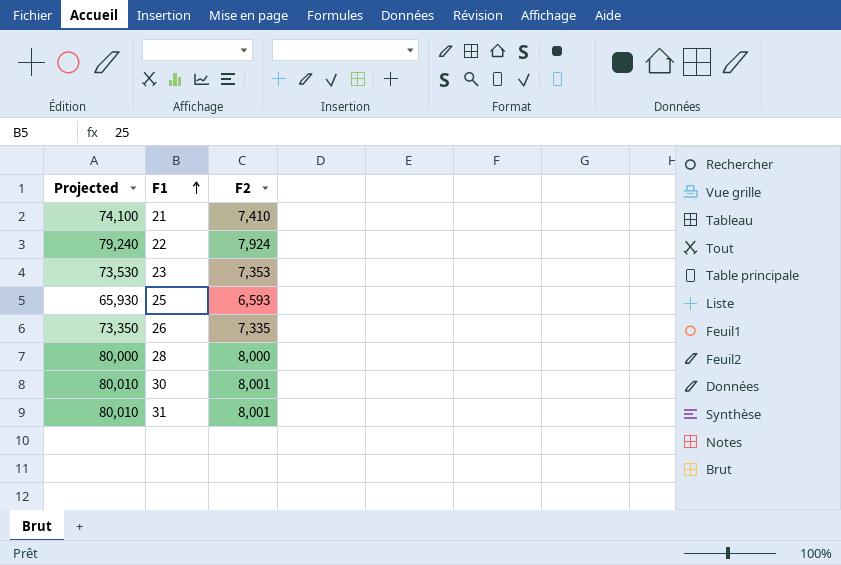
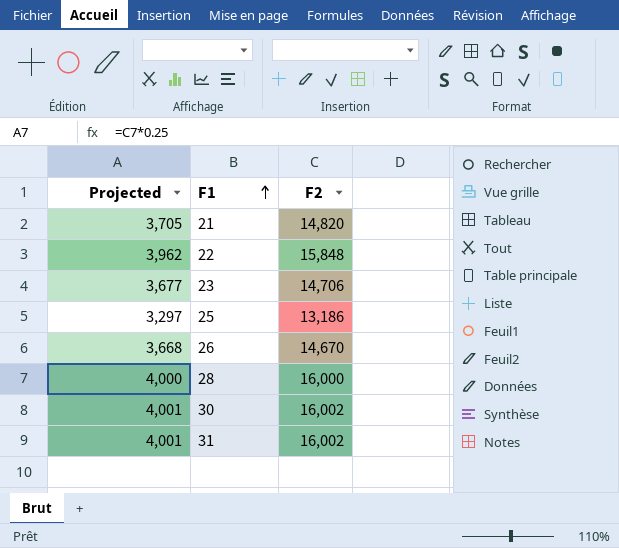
column Projected | formula: [F2] * 10 -> [F2] * 0.25
21 | F2: 7,410 -> 14,820
22 | F2: 7,924 -> 15,848
23 | F2: 7,353 -> 14,706
25 | F2: 6,593 -> 13,186
26 | F2: 7,335 -> 14,670
28 | F2: 8,000 -> 16,000
30 | F2: 8,001 -> 16,002
31 | F2: 8,001 -> 16,002

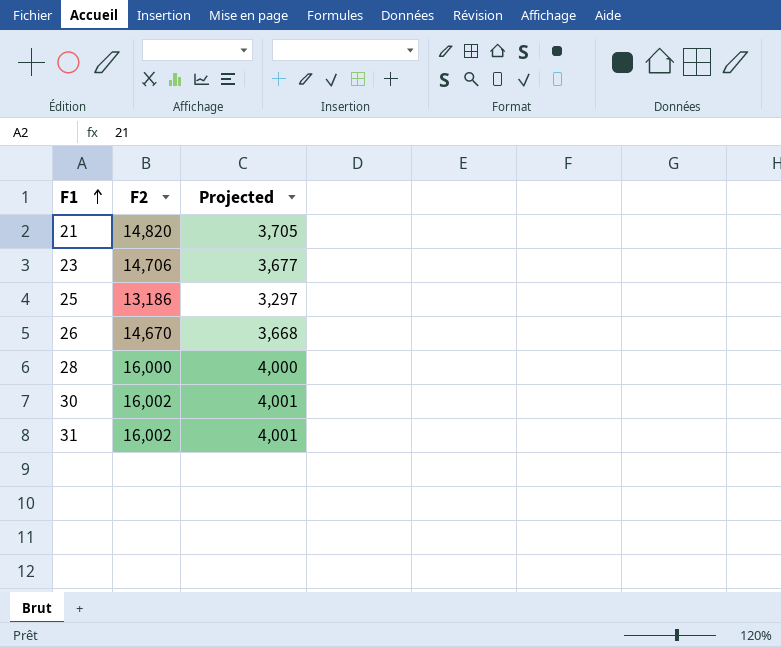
column Projected | position: 1 -> 3
row 22: 3,962 | 15,848 -> none

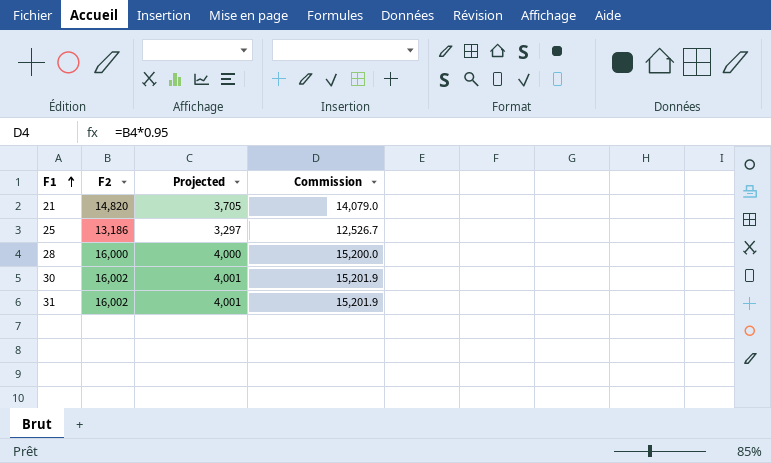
column Commission | formula: none -> [F2] * 0.95
row 23: 14,706 | 3,677 -> none
row 26: 14,670 | 3,668 -> none

